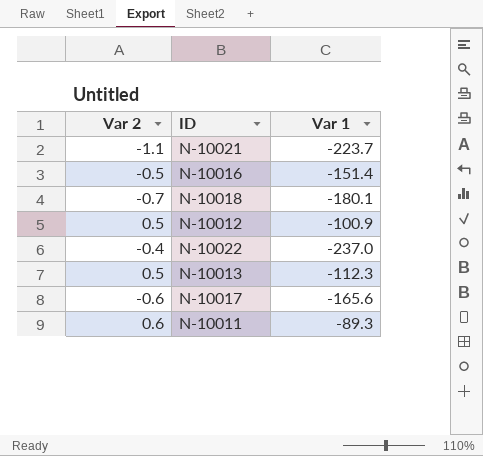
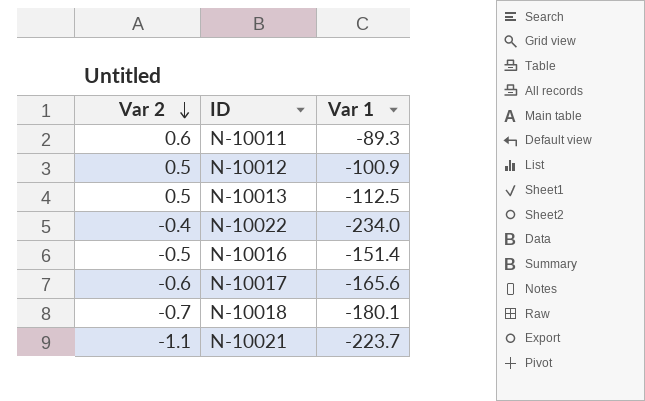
row order: none -> Var 2 descending
N-10013 | Var 1: -112.3 -> -112.5
N-10022 | Var 1: -237.0 -> -234.0

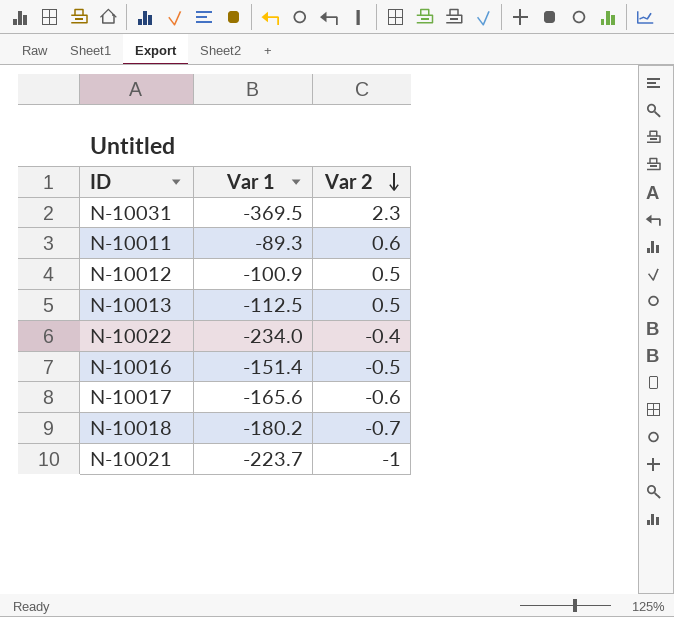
column Var 2 | position: 1 -> 3
row N-10031: none -> -369.5 | 2.3
N-10018 | Var 1: -180.1 -> -180.2
N-10021 | Var 2: -1.1 -> -1

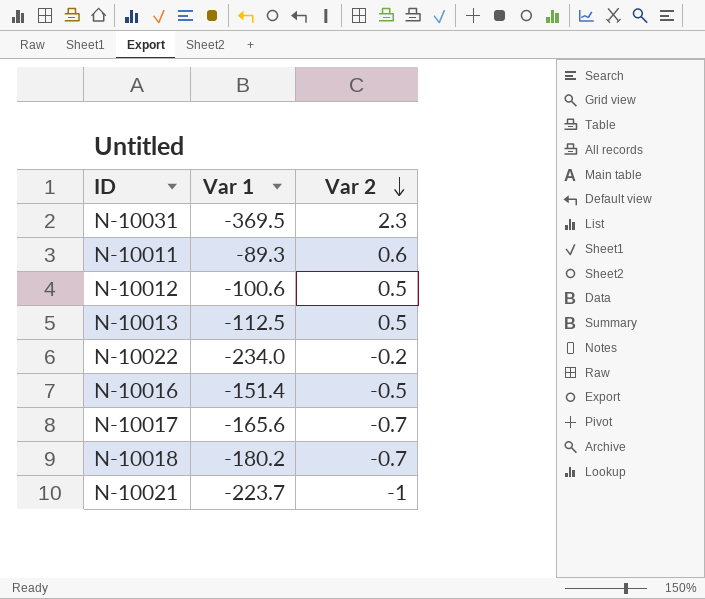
N-10012 | Var 1: -100.9 -> -100.6
N-10022 | Var 2: -0.4 -> -0.2
N-10017 | Var 2: -0.6 -> -0.7

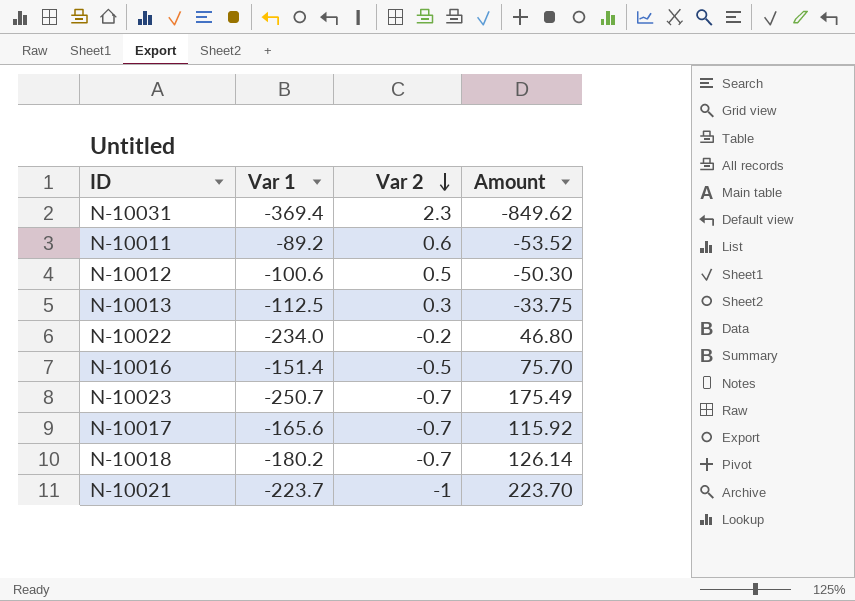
column Amount | formula: none -> [Var 1] * [Var 2]
N-10031 | Var 1: -369.5 -> -369.4
N-10011 | Var 1: -89.3 -> -89.2
N-10013 | Var 2: 0.5 -> 0.3
row N-10023: none -> -250.7 | -0.7 | 175.49

